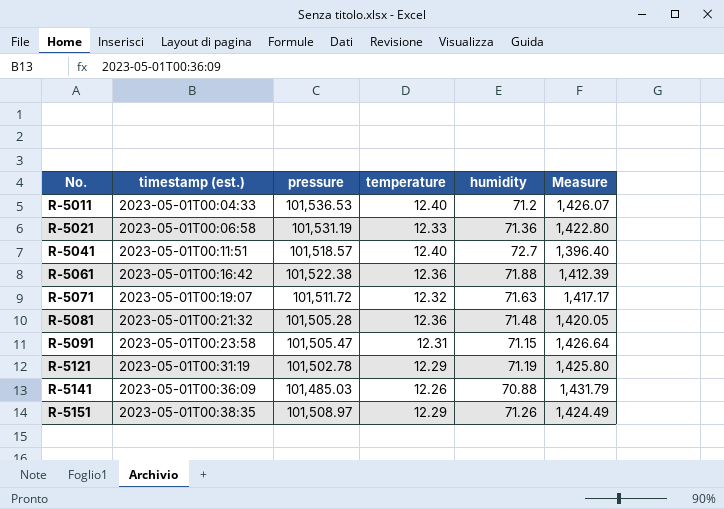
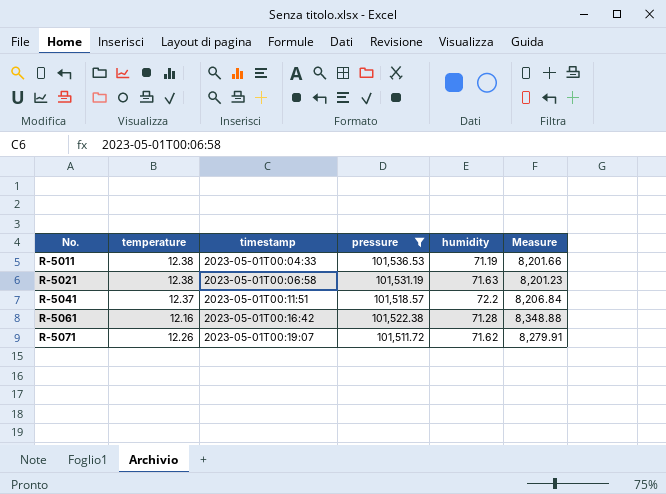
filter: none -> pressure >= 101,511.72
column temperature | position: 4 -> 2
column name: timestamp (est.) -> timestamp
column Measure | formula: [pressure] / [humidity] -> [pressure] / [temperature]
R-5011 | temperature: 12.40 -> 12.38
R-5011 | humidity: 71.2 -> 71.19
R-5021 | temperature: 12.33 -> 12.38
R-5021 | humidity: 71.36 -> 71.63
R-5041 | temperature: 12.40 -> 12.37
R-5041 | humidity: 72.7 -> 72.2
R-5061 | temperature: 12.36 -> 12.16
R-5061 | humidity: 71.88 -> 71.28
R-5071 | temperature: 12.32 -> 12.26
R-5071 | humidity: 71.63 -> 71.62

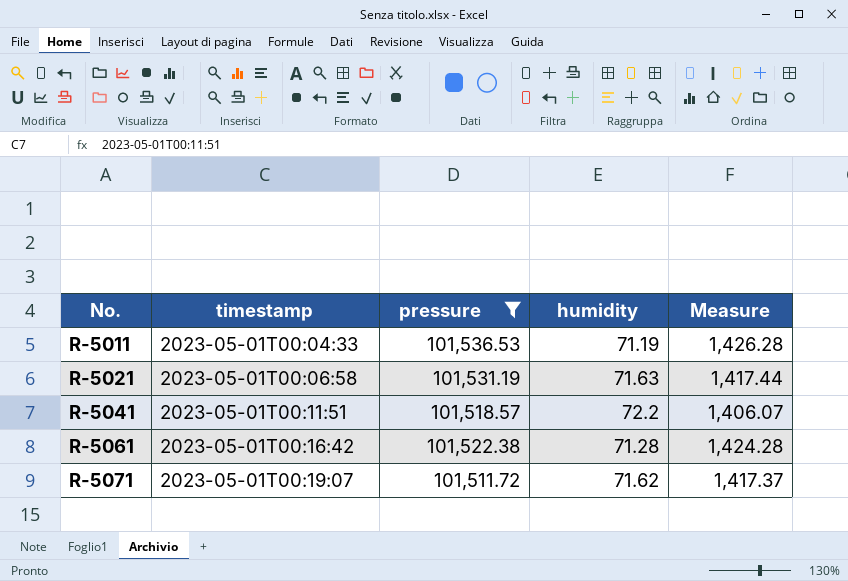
column temperature | position: 2 -> none
column Measure | formula: [pressure] / [temperature] -> [pressure] / [humidity]

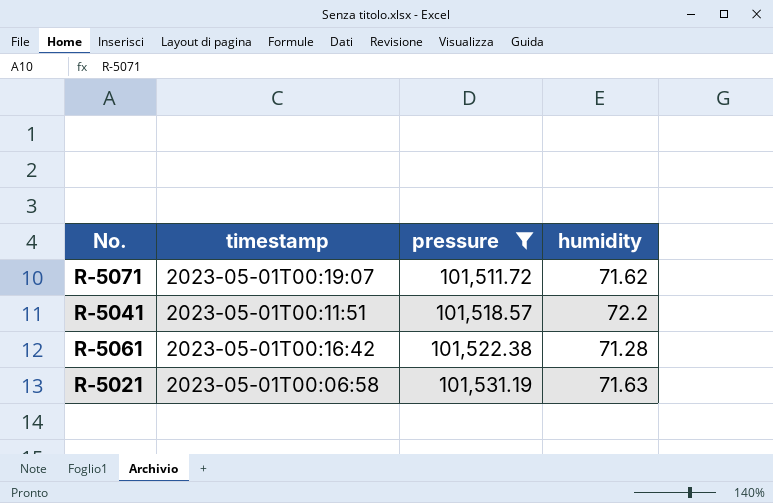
row order: No. ascending -> pressure ascending
column Measure | formula: [pressure] / [humidity] -> none
row R-5011: 2023-05-01T00:04:33 | 101,536.53 | 71.19 | 1,426.28 -> none

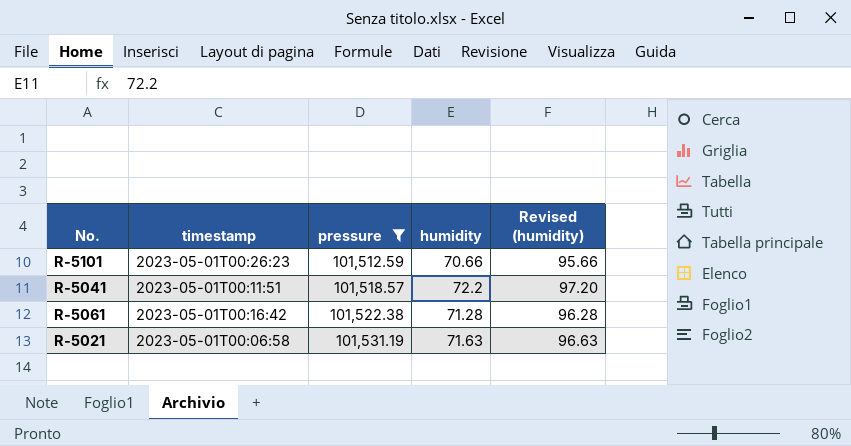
column Revised (humidity) | formula: none -> [humidity] + 25
row R-5071: 2023-05-01T00:19:07 | 101,511.72 | 71.62 -> none
row R-5101: none -> 2023-05-01T00:26:23 | 101,512.59 | 70.66 | 95.66

